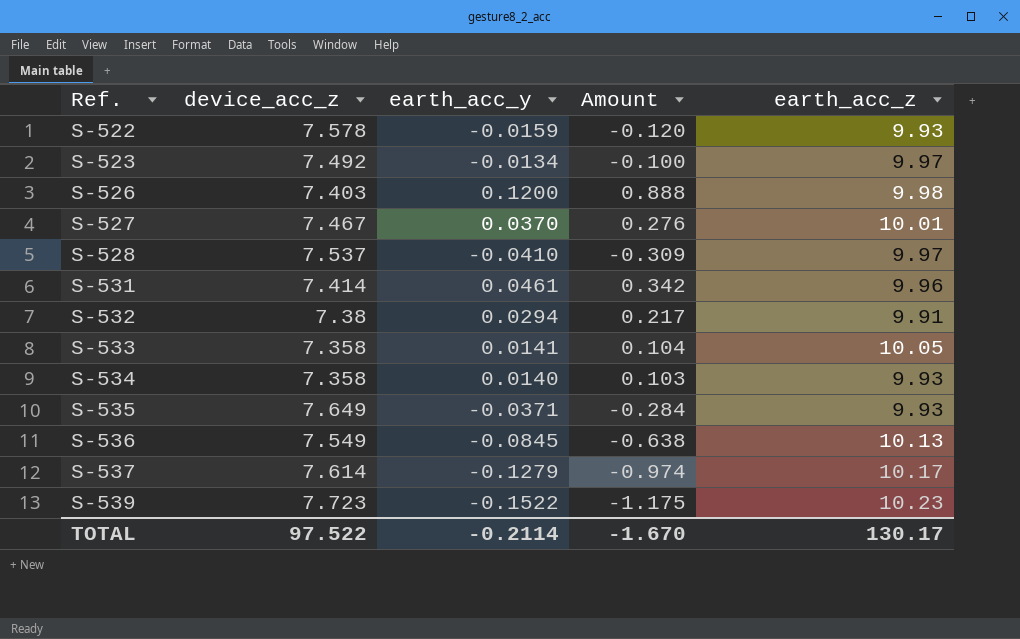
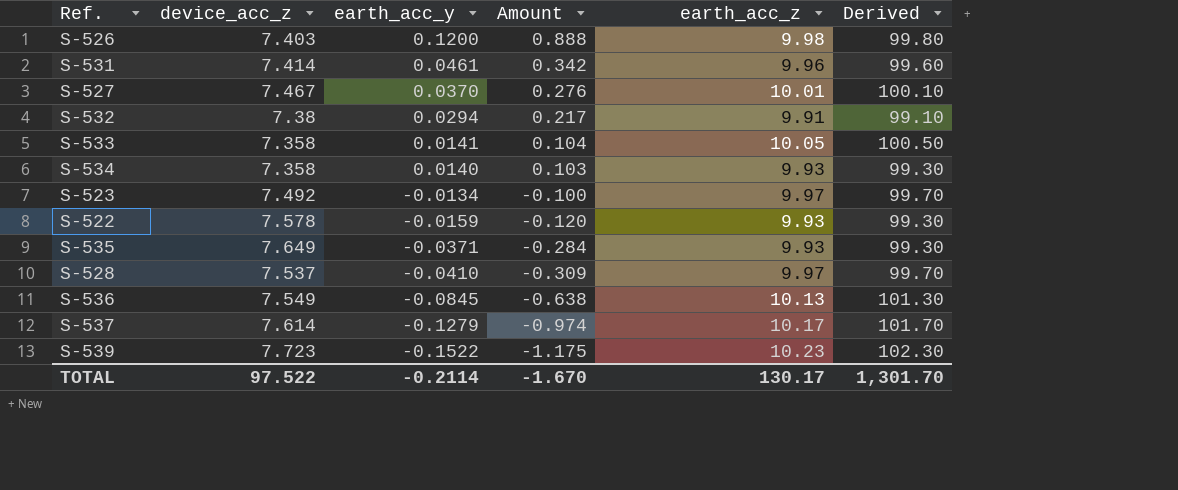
row order: Ref. ascending -> earth_acc_y descending
column Derived | formula: none -> [earth_acc_z] * 10

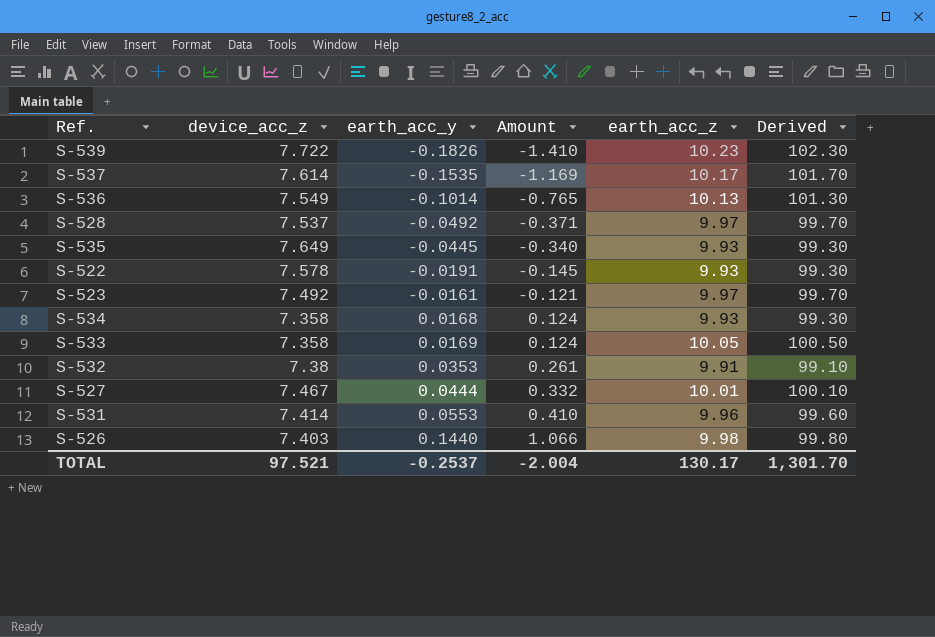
row order: earth_acc_y descending -> earth_acc_y ascending
S-539 | device_acc_z: 7.723 -> 7.722
S-539 | earth_acc_y: -0.1522 -> -0.1826
S-539 | Amount: -1.175 -> -1.410
S-537 | earth_acc_y: -0.1279 -> -0.1535
S-537 | Amount: -0.974 -> -1.169
S-536 | earth_acc_y: -0.0845 -> -0.1014
S-536 | Amount: -0.638 -> -0.765
S-528 | earth_acc_y: -0.0410 -> -0.0492
S-528 | Amount: -0.309 -> -0.371
S-535 | earth_acc_y: -0.0371 -> -0.0445
S-535 | Amount: -0.284 -> -0.340
S-522 | earth_acc_y: -0.0159 -> -0.0191
S-522 | Amount: -0.120 -> -0.145
S-523 | earth_acc_y: -0.0134 -> -0.0161
S-523 | Amount: -0.100 -> -0.121
S-534 | earth_acc_y: 0.0140 -> 0.0168
S-534 | Amount: 0.103 -> 0.124
S-533 | earth_acc_y: 0.0141 -> 0.0169
S-533 | Amount: 0.104 -> 0.124
S-532 | earth_acc_y: 0.0294 -> 0.0353
S-532 | Amount: 0.217 -> 0.261
S-527 | earth_acc_y: 0.0370 -> 0.0444
S-527 | Amount: 0.276 -> 0.332
S-531 | earth_acc_y: 0.0461 -> 0.0553
S-531 | Amount: 0.342 -> 0.410
S-526 | earth_acc_y: 0.1200 -> 0.1440
S-526 | Amount: 0.888 -> 1.066
TOTAL | device_acc_z: 97.522 -> 97.521
TOTAL | earth_acc_y: -0.2114 -> -0.2537
TOTAL | Amount: -1.670 -> -2.004

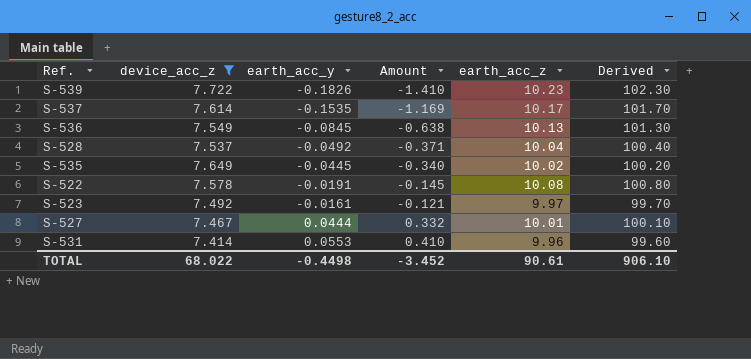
filter: none -> device_acc_z >= 7.414
S-536 | earth_acc_y: -0.1014 -> -0.0845
S-536 | Amount: -0.765 -> -0.638
S-528 | earth_acc_z: 9.97 -> 10.04
S-528 | Derived: 99.70 -> 100.40
S-535 | earth_acc_z: 9.93 -> 10.02
S-535 | Derived: 99.30 -> 100.20
S-522 | earth_acc_z: 9.93 -> 10.08
S-522 | Derived: 99.30 -> 100.80
TOTAL | device_acc_z: 97.521 -> 68.022
TOTAL | earth_acc_y: -0.2537 -> -0.4498
TOTAL | Amount: -2.004 -> -3.452
TOTAL | earth_acc_z: 130.17 -> 90.61
TOTAL | Derived: 1,301.70 -> 906.10

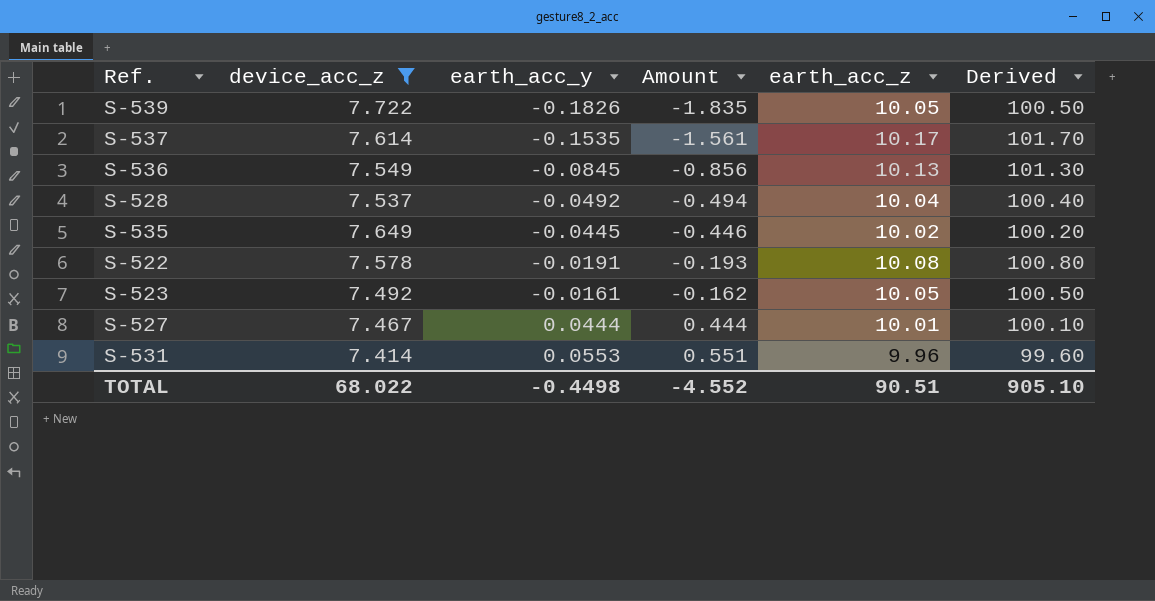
column Amount | formula: [device_acc_z] * [earth_acc_y] -> [earth_acc_y] * [earth_acc_z]
S-539 | earth_acc_z: 10.23 -> 10.05
S-539 | Derived: 102.30 -> 100.50
S-523 | earth_acc_z: 9.97 -> 10.05
S-523 | Derived: 99.70 -> 100.50
TOTAL | Amount: -3.452 -> -4.552
TOTAL | earth_acc_z: 90.61 -> 90.51
TOTAL | Derived: 906.10 -> 905.10

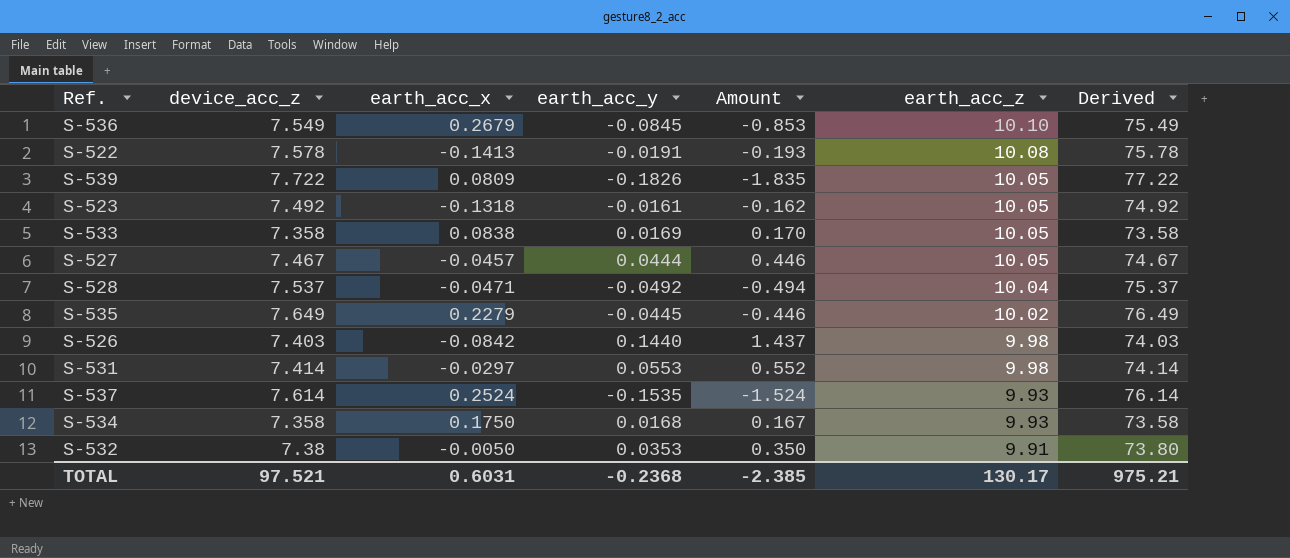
filter: device_acc_z >= 7.414 -> none
row order: earth_acc_y ascending -> earth_acc_z descending
column earth_acc_x | position: none -> 3
column Derived | formula: [earth_acc_z] * 10 -> [device_acc_z] * 10
S-536 | Amount: -0.856 -> -0.853
S-536 | earth_acc_z: 10.13 -> 10.10
S-527 | Amount: 0.444 -> 0.446
S-527 | earth_acc_z: 10.01 -> 10.05
S-531 | Amount: 0.551 -> 0.552
S-531 | earth_acc_z: 9.96 -> 9.98
S-537 | Amount: -1.561 -> -1.524
S-537 | earth_acc_z: 10.17 -> 9.93
TOTAL | device_acc_z: 68.022 -> 97.521
TOTAL | earth_acc_y: -0.4498 -> -0.2368
TOTAL | Amount: -4.552 -> -2.385
TOTAL | earth_acc_z: 90.51 -> 130.17
TOTAL | Derived: 905.10 -> 975.21

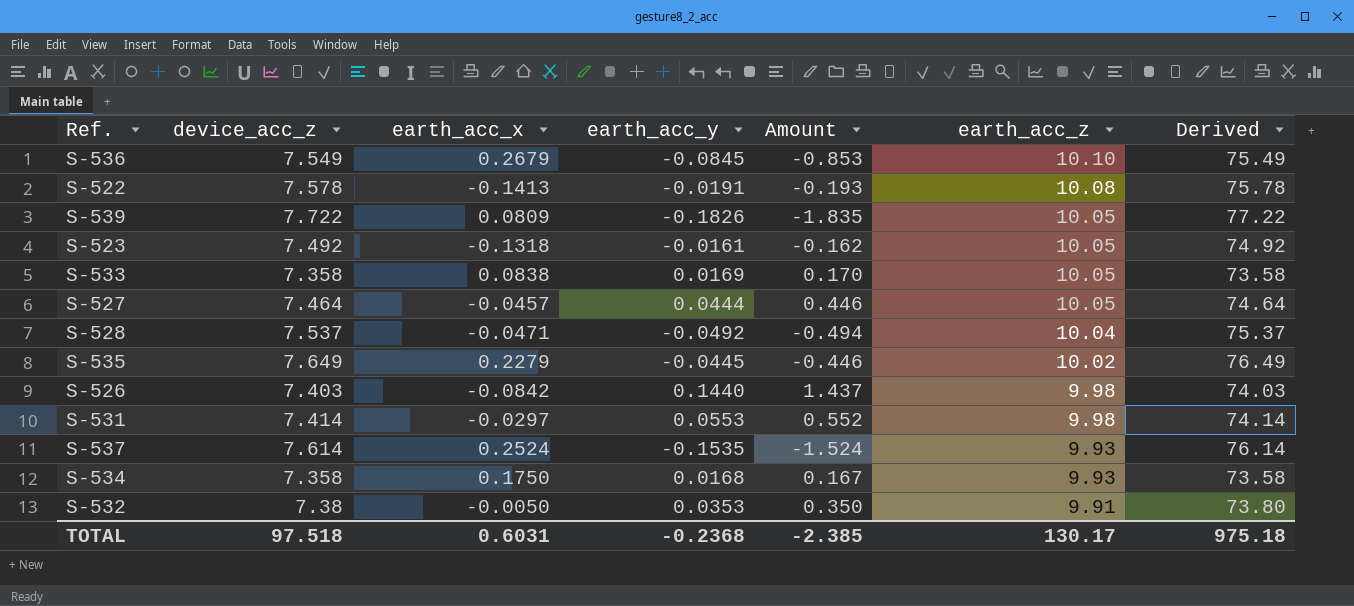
S-527 | device_acc_z: 7.467 -> 7.464
S-527 | Derived: 74.67 -> 74.64
TOTAL | device_acc_z: 97.521 -> 97.518
TOTAL | Derived: 975.21 -> 975.18

